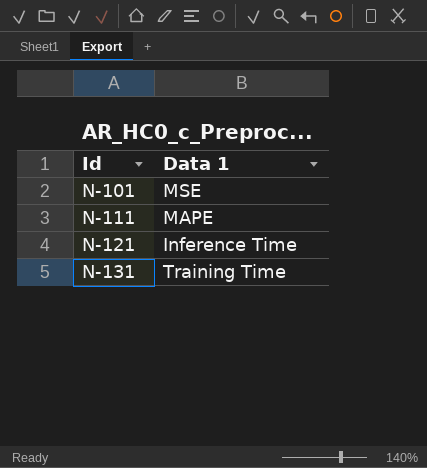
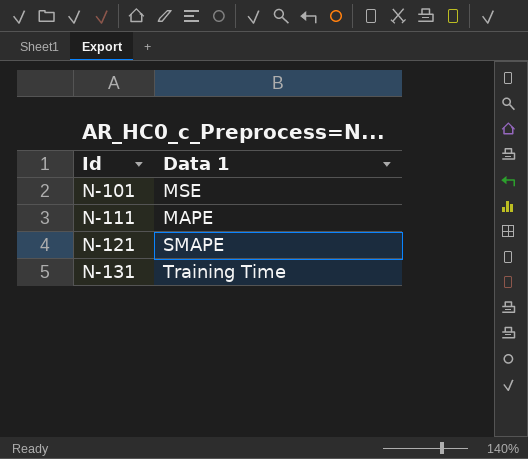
N-121 | Data 1: Inference Time -> SMAPE

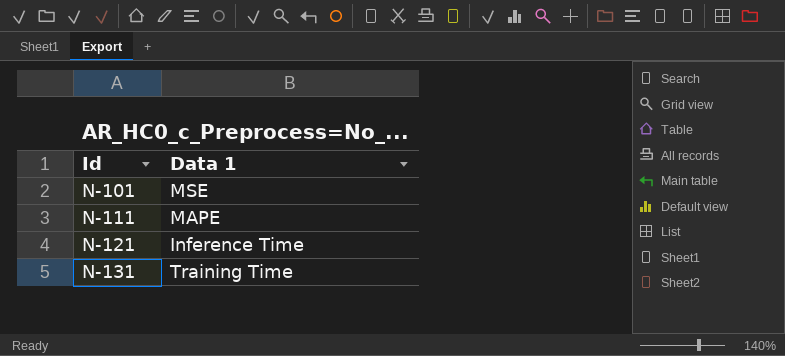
N-121 | Data 1: SMAPE -> Inference Time

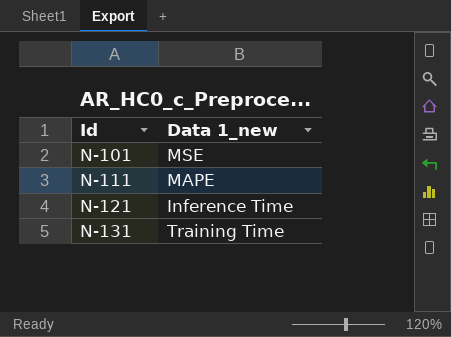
column name: Data 1 -> Data 1_new

